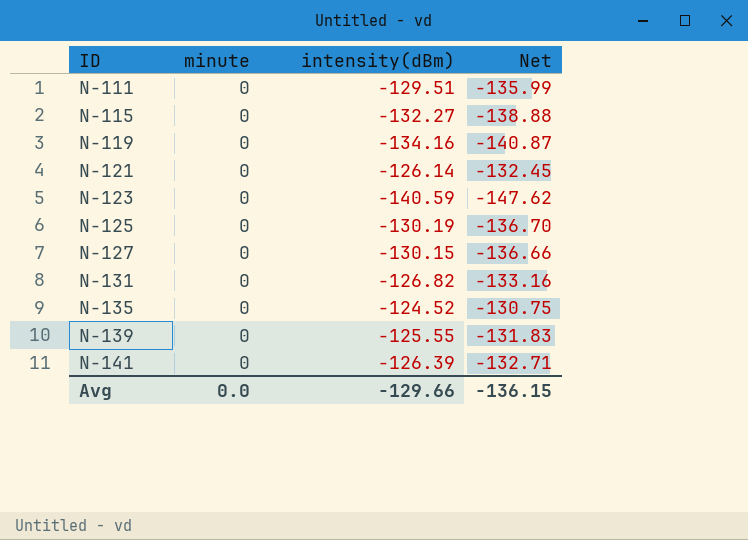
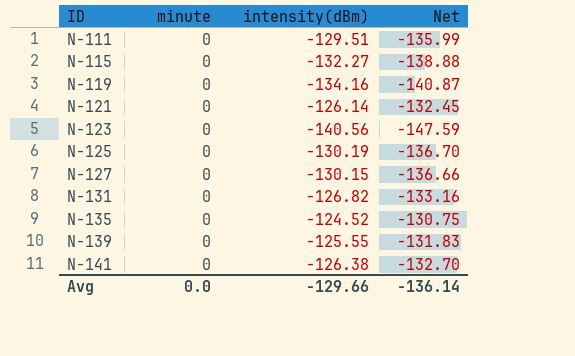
N-123 | intensity(dBm): -140.59 -> -140.56
N-123 | Net: -147.62 -> -147.59
N-141 | intensity(dBm): -126.39 -> -126.38
N-141 | Net: -132.71 -> -132.70
Avg | Net: -136.15 -> -136.14

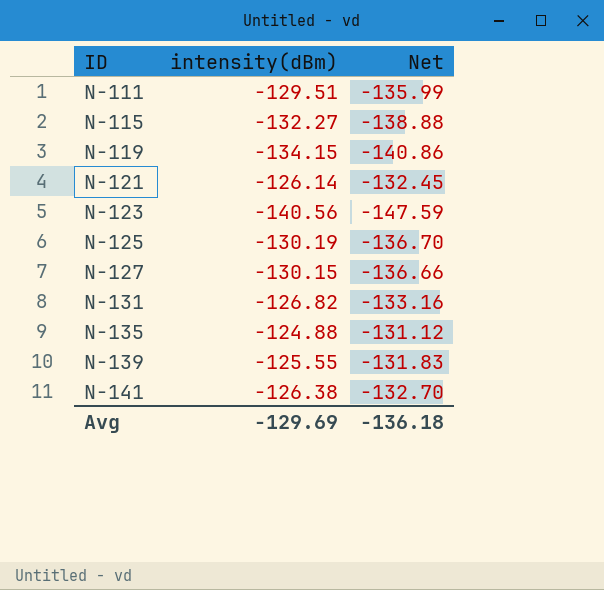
column minute | position: 2 -> none
N-119 | intensity(dBm): -134.16 -> -134.15
N-119 | Net: -140.87 -> -140.86
N-135 | intensity(dBm): -124.52 -> -124.88
N-135 | Net: -130.75 -> -131.12
Avg | intensity(dBm): -129.66 -> -129.69
Avg | Net: -136.14 -> -136.18

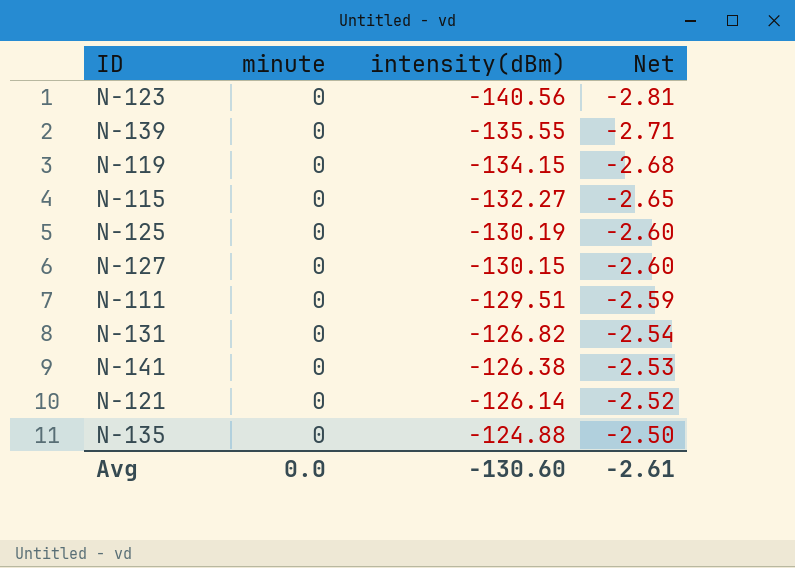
row order: ID ascending -> intensity(dBm) ascending
column minute | position: none -> 2
column Net | formula: [intensity(dBm)] * 1.05 -> [intensity(dBm)] * 0.02
N-139 | intensity(dBm): -125.55 -> -135.55
Avg | intensity(dBm): -129.69 -> -130.60
Avg | Net: -136.18 -> -2.61

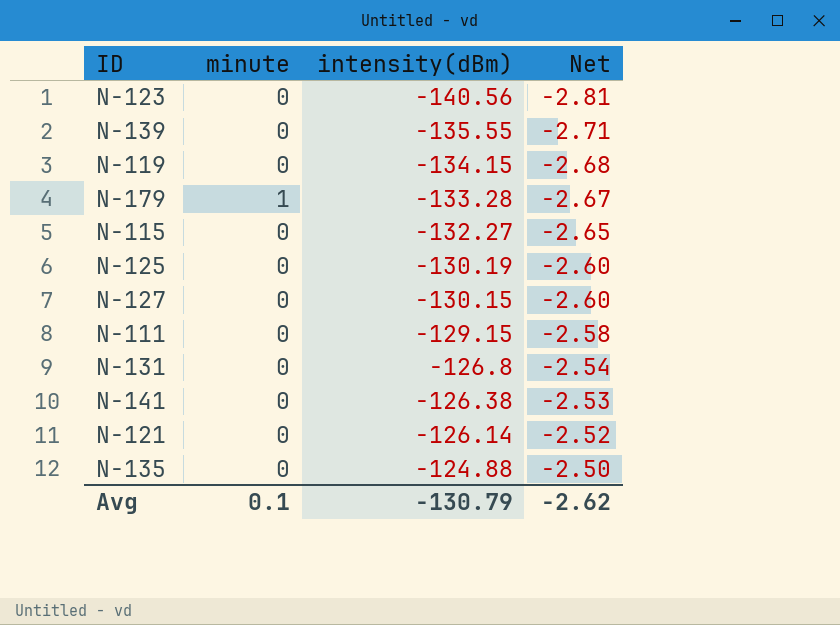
row N-179: none -> 1 | -133.28 | -2.67
N-111 | intensity(dBm): -129.51 -> -129.15
N-111 | Net: -2.59 -> -2.58
N-131 | intensity(dBm): -126.82 -> -126.8
Avg | minute: 0.0 -> 0.1
Avg | intensity(dBm): -130.60 -> -130.79
Avg | Net: -2.61 -> -2.62

